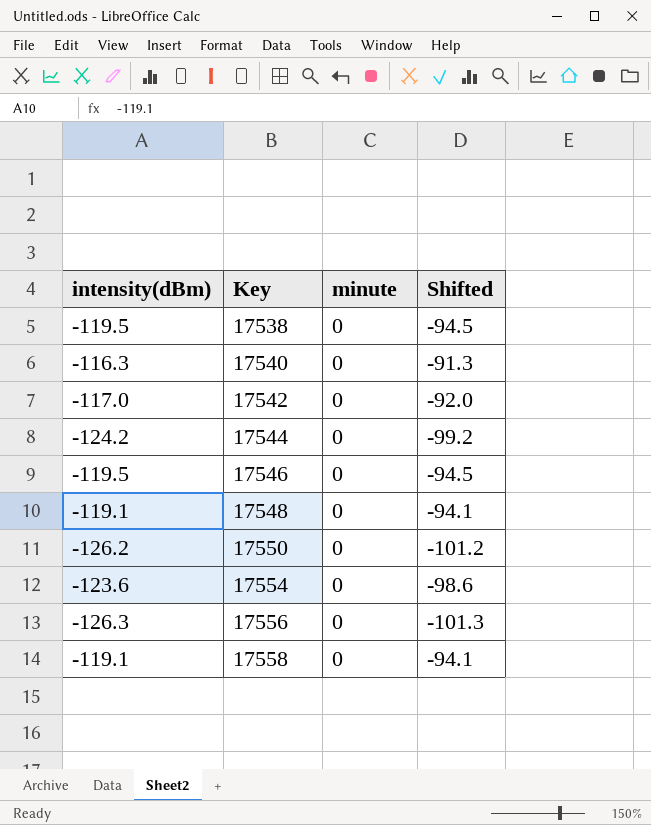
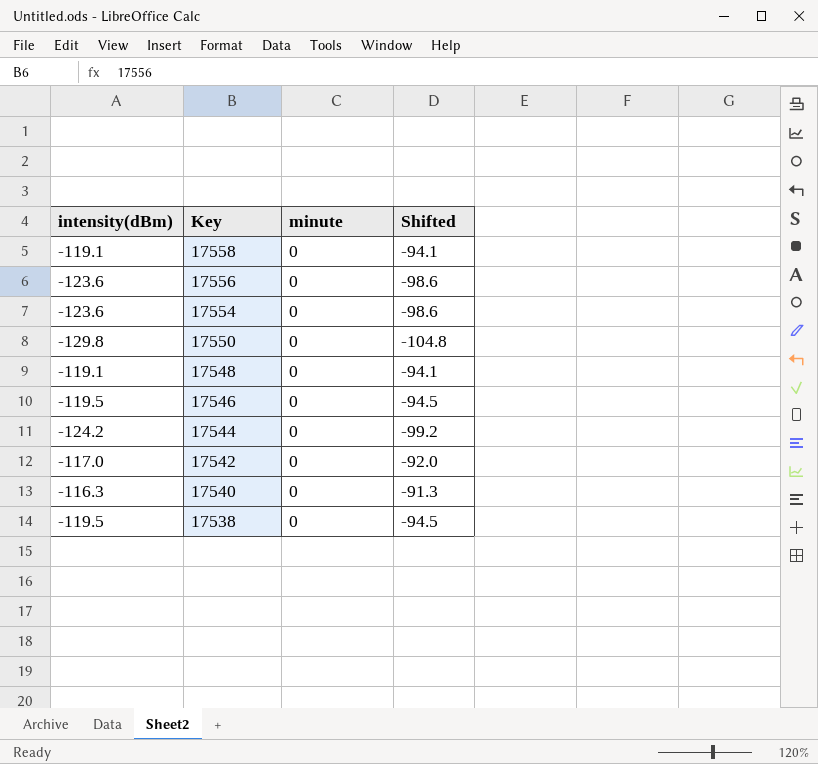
row order: Key ascending -> Key descending
17556 | intensity(dBm): -126.3 -> -123.6
17556 | Shifted: -101.3 -> -98.6
17550 | intensity(dBm): -126.2 -> -129.8
17550 | Shifted: -101.2 -> -104.8

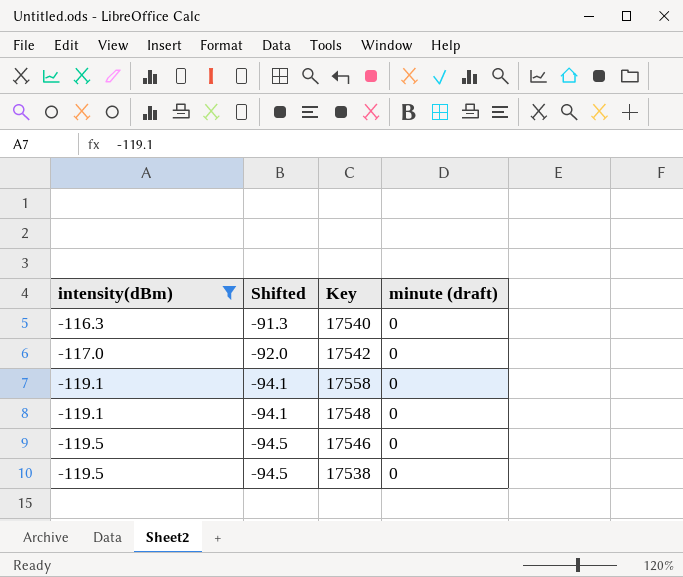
filter: none -> intensity(dBm) >= -119.5
row order: Key descending -> intensity(dBm) descending
column Shifted | position: 4 -> 2
column name: minute -> minute (draft)

